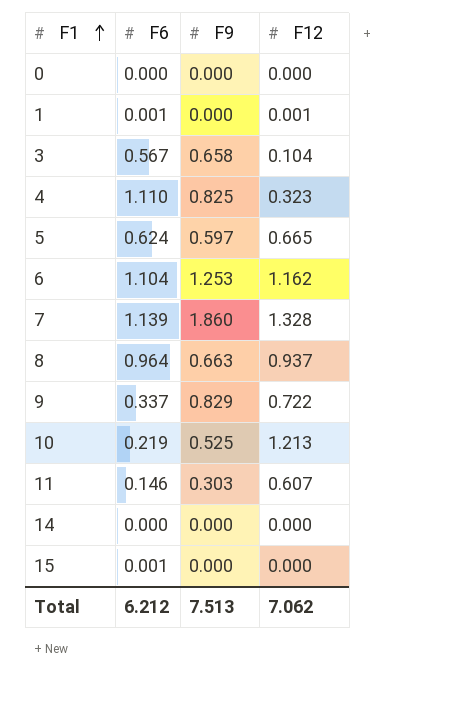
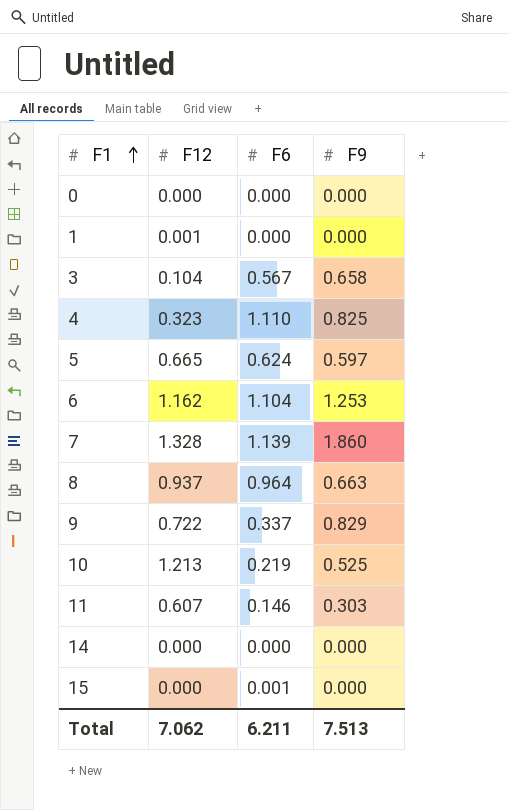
column F12 | position: 4 -> 2
1 | F6: 0.001 -> 0.000
Total | F6: 6.212 -> 6.211

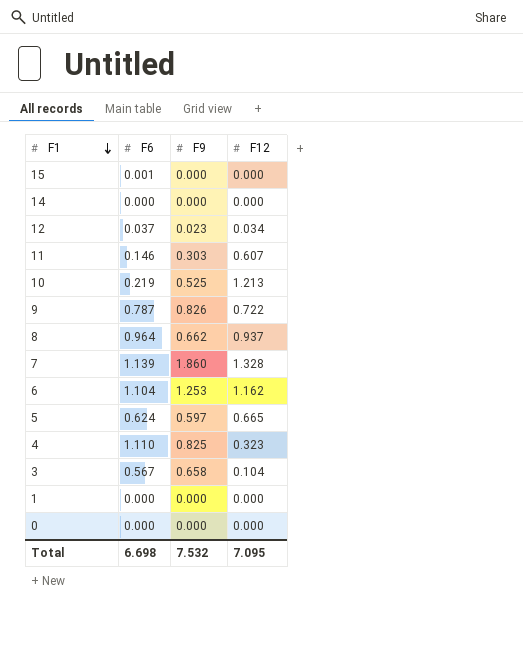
row order: F1 ascending -> F1 descending
column F12 | position: 2 -> 4
row 12: none -> 0.037 | 0.023 | 0.034
9 | F6: 0.337 -> 0.787
9 | F9: 0.829 -> 0.826
8 | F9: 0.663 -> 0.662
1 | F12: 0.001 -> 0.000
Total | F6: 6.211 -> 6.698
Total | F9: 7.513 -> 7.532
Total | F12: 7.062 -> 7.095

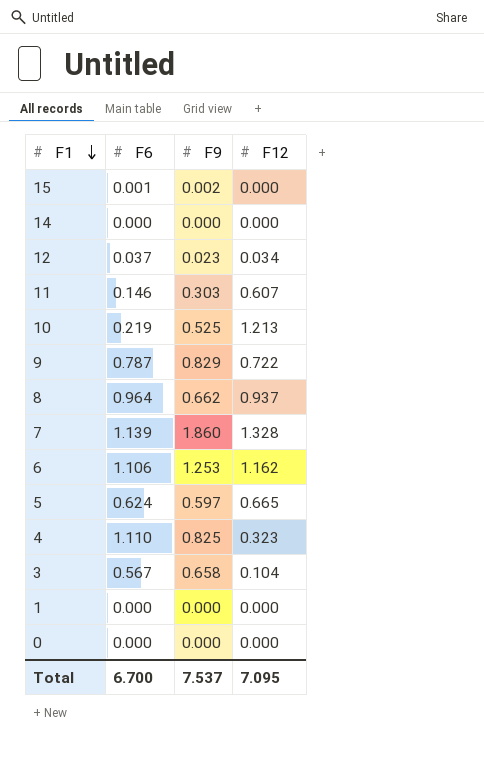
15 | F9: 0.000 -> 0.002
9 | F9: 0.826 -> 0.829
6 | F6: 1.104 -> 1.106
Total | F6: 6.698 -> 6.700
Total | F9: 7.532 -> 7.537

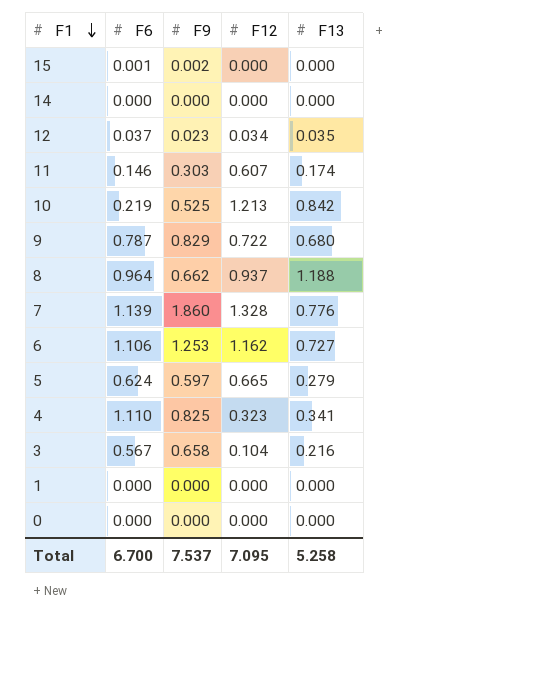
column F13 | position: none -> 5

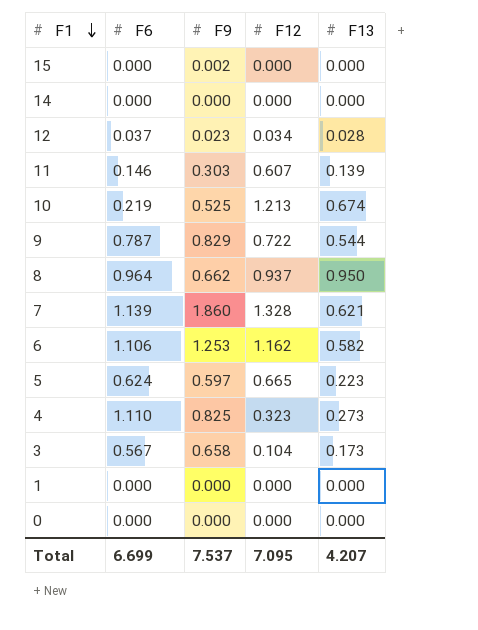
15 | F6: 0.001 -> 0.000
12 | F13: 0.035 -> 0.028
11 | F13: 0.174 -> 0.139
10 | F13: 0.842 -> 0.674
9 | F13: 0.680 -> 0.544
8 | F13: 1.188 -> 0.950
7 | F13: 0.776 -> 0.621
6 | F13: 0.727 -> 0.582
5 | F13: 0.279 -> 0.223
4 | F13: 0.341 -> 0.273
3 | F13: 0.216 -> 0.173
Total | F6: 6.700 -> 6.699
Total | F13: 5.258 -> 4.207

